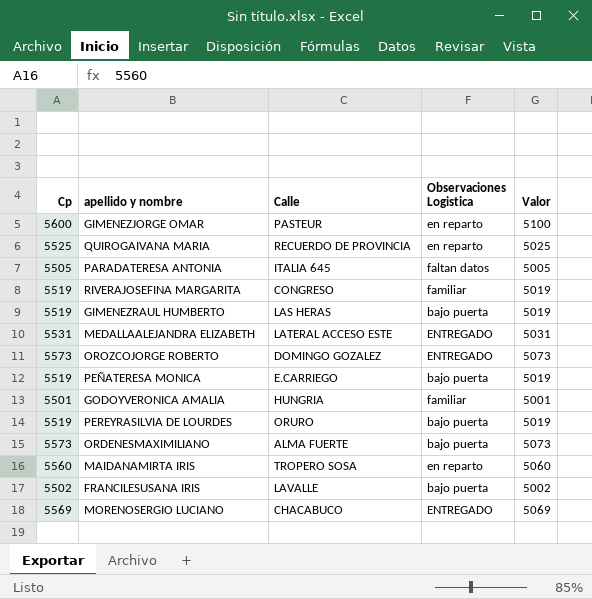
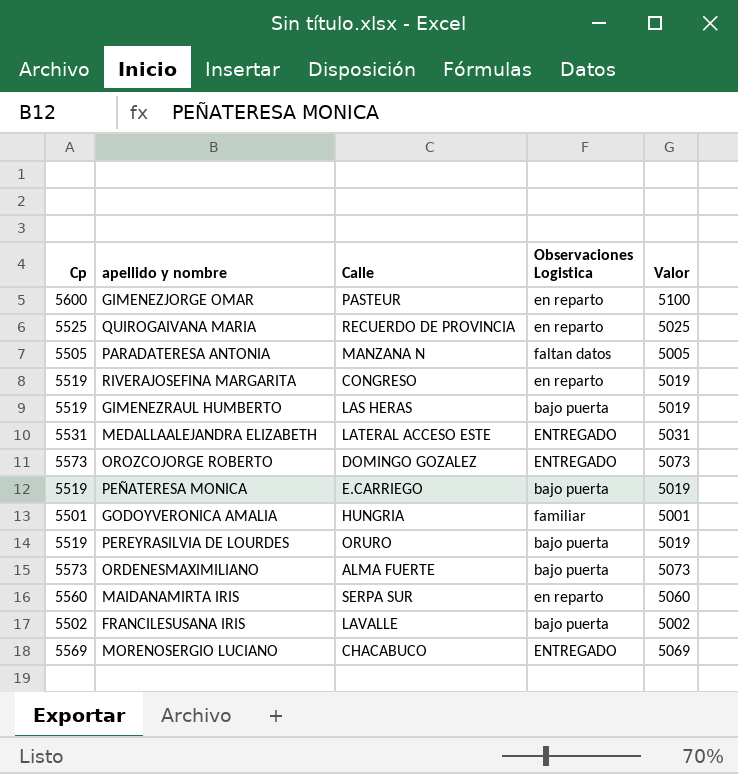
PARADATERESA ANTONIA | Calle: ITALIA 645 -> MANZANA N
RIVERAJOSEFINA MARGARITA | Observaciones Logistica: familiar -> en reparto
MAIDANAMIRTA IRIS | Calle: TROPERO SOSA -> SERPA SUR

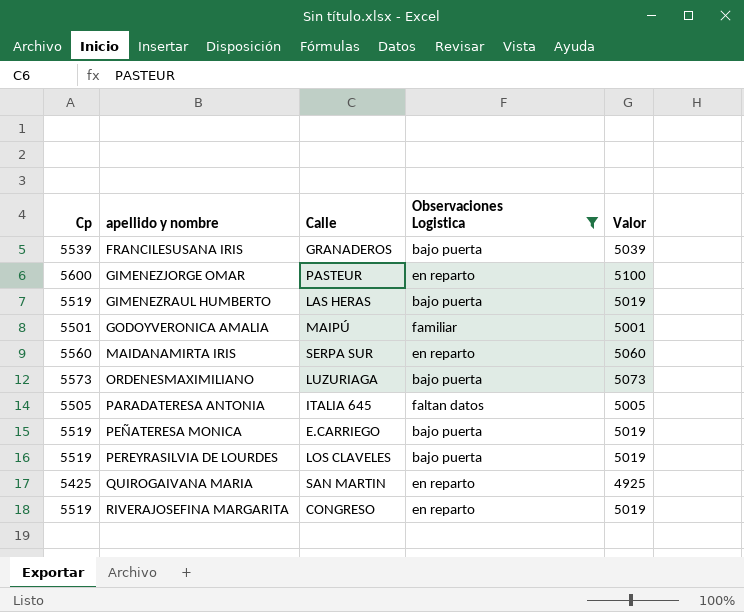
filter: none -> Observaciones Logistica != ENTREGADO
row order: none -> apellido y nombre ascending
FRANCILESUSANA IRIS | Cp: 5502 -> 5539
FRANCILESUSANA IRIS | Calle: LAVALLE -> GRANADEROS
FRANCILESUSANA IRIS | Valor: 5002 -> 5039
GODOYVERONICA AMALIA | Calle: HUNGRIA -> MAIPÚ
ORDENESMAXIMILIANO | Calle: ALMA FUERTE -> LUZURIAGA
PARADATERESA ANTONIA | Calle: MANZANA N -> ITALIA 645
PEREYRASILVIA DE LOURDES | Calle: ORURO -> LOS CLAVELES
QUIROGAIVANA MARIA | Cp: 5525 -> 5425
QUIROGAIVANA MARIA | Calle: RECUERDO DE PROVINCIA -> SAN MARTIN
QUIROGAIVANA MARIA | Valor: 5025 -> 4925

